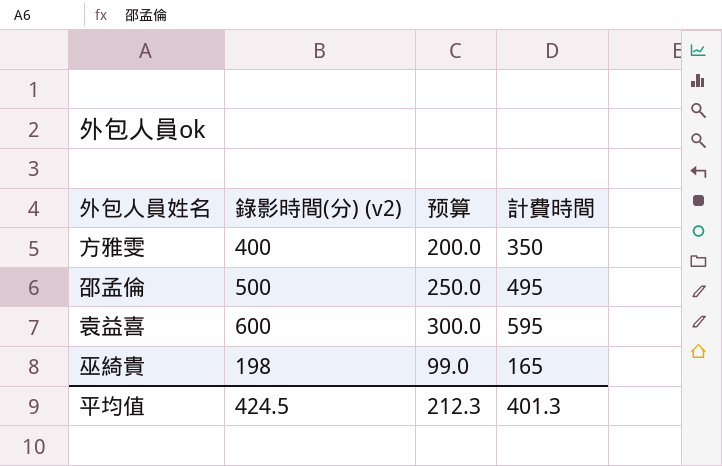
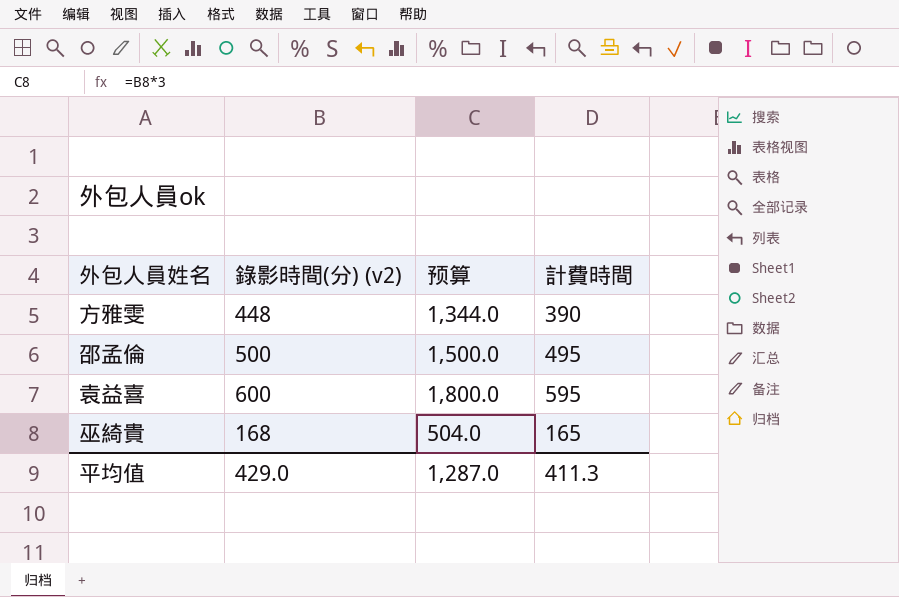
column 预算 | formula: [錄影時間(分) (v2)] * 0.5 -> [錄影時間(分) (v2)] * 3
方雅雯 | 錄影時間(分) (v2): 400 -> 448
方雅雯 | 計費時間: 350 -> 390
巫綺貴 | 錄影時間(分) (v2): 198 -> 168
平均值 | 錄影時間(分) (v2): 424.5 -> 429.0
平均值 | 预算: 212.3 -> 1,287.0
平均值 | 計費時間: 401.3 -> 411.3

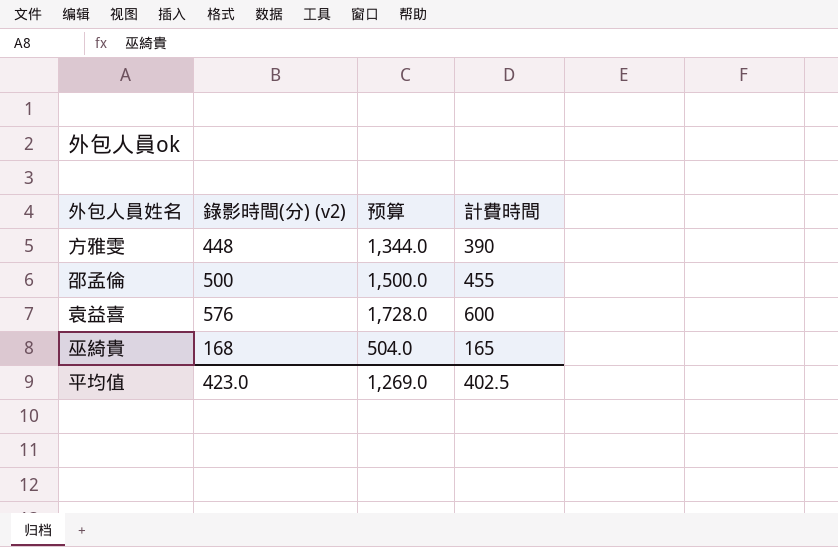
邵孟倫 | 計費時間: 495 -> 455
袁益喜 | 錄影時間(分) (v2): 600 -> 576
袁益喜 | 预算: 1,800.0 -> 1,728.0
袁益喜 | 計費時間: 595 -> 600
平均值 | 錄影時間(分) (v2): 429.0 -> 423.0
平均值 | 预算: 1,287.0 -> 1,269.0
平均值 | 計費時間: 411.3 -> 402.5

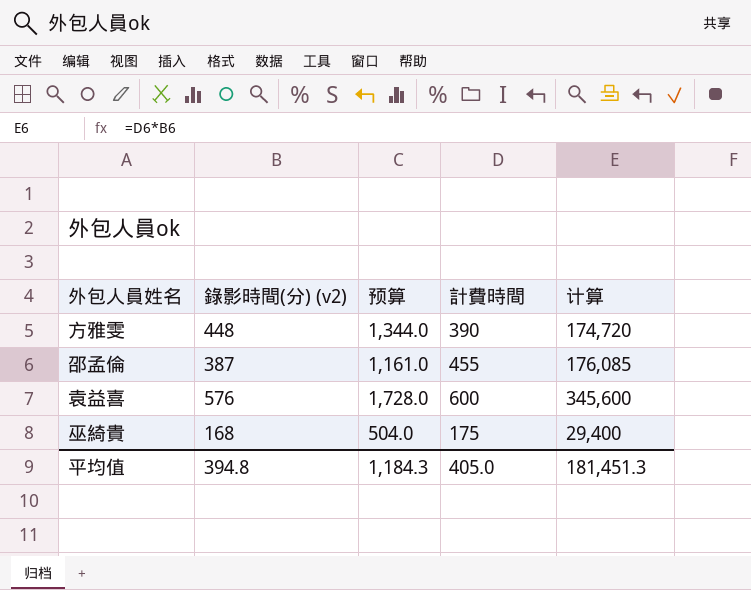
column 计算 | formula: none -> [錄影時間(分) (v2)] * [計費時間]
邵孟倫 | 錄影時間(分) (v2): 500 -> 387
邵孟倫 | 预算: 1,500.0 -> 1,161.0
巫綺貴 | 計費時間: 165 -> 175
平均值 | 錄影時間(分) (v2): 423.0 -> 394.8
平均值 | 预算: 1,269.0 -> 1,184.3
平均值 | 計費時間: 402.5 -> 405.0

